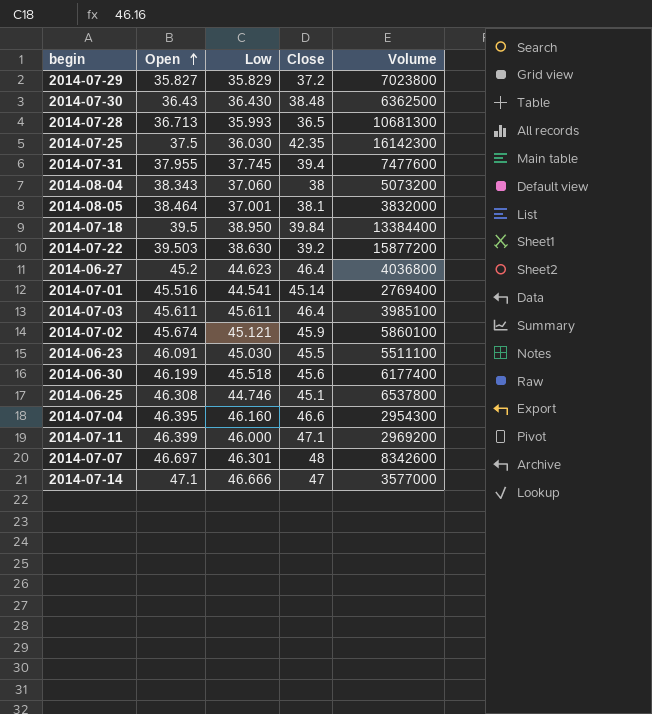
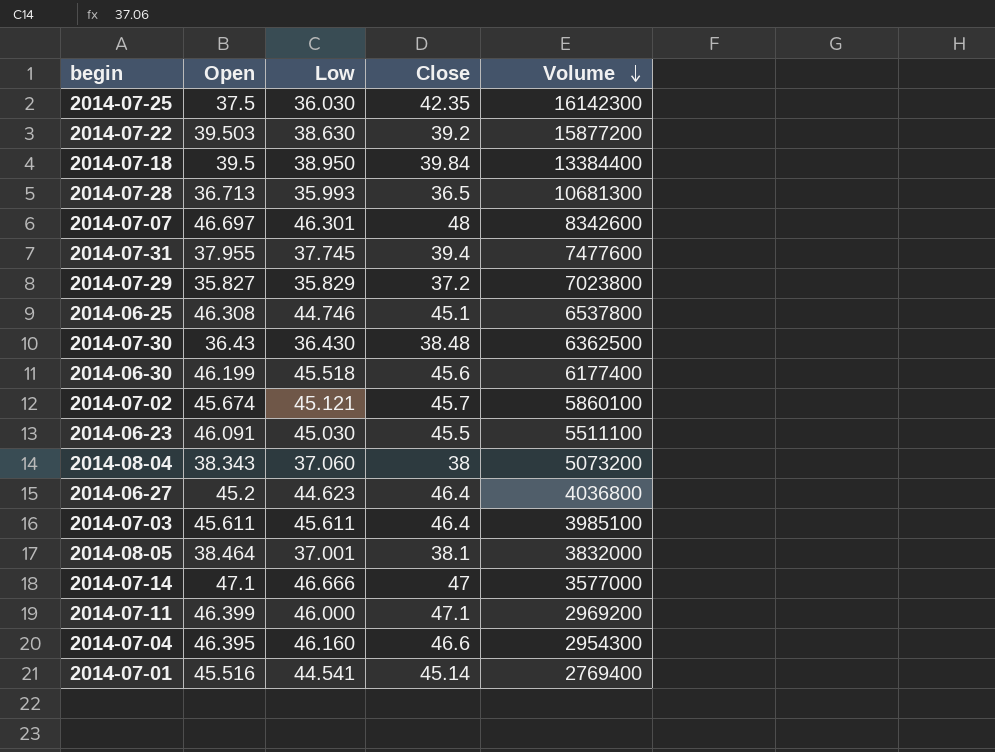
row order: Open ascending -> Volume descending
2014-07-02 | Close: 45.9 -> 45.7

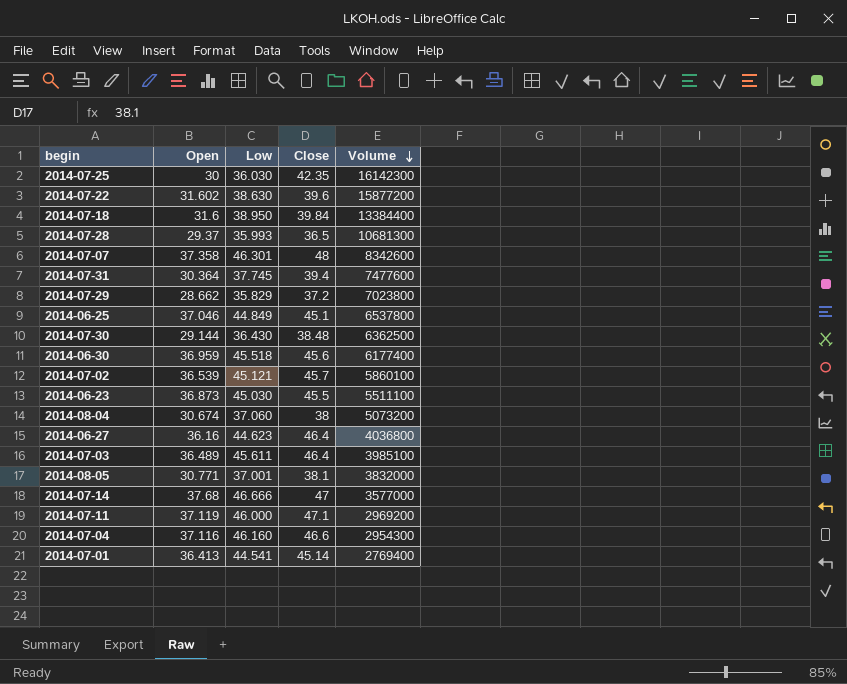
2014-07-25 | Open: 37.5 -> 30
2014-07-22 | Open: 39.503 -> 31.602
2014-07-22 | Close: 39.2 -> 39.6
2014-07-18 | Open: 39.5 -> 31.6
2014-07-28 | Open: 36.713 -> 29.37
2014-07-07 | Open: 46.697 -> 37.358
2014-07-31 | Open: 37.955 -> 30.364
2014-07-29 | Open: 35.827 -> 28.662
2014-06-25 | Open: 46.308 -> 37.046
2014-06-25 | Low: 44.746 -> 44.849
2014-07-30 | Open: 36.43 -> 29.144
2014-06-30 | Open: 46.199 -> 36.959
2014-07-02 | Open: 45.674 -> 36.539
2014-06-23 | Open: 46.091 -> 36.873
2014-08-04 | Open: 38.343 -> 30.674
2014-06-27 | Open: 45.2 -> 36.16
2014-07-03 | Open: 45.611 -> 36.489
2014-08-05 | Open: 38.464 -> 30.771
2014-07-14 | Open: 47.1 -> 37.68
2014-07-11 | Open: 46.399 -> 37.119
2014-07-04 | Open: 46.395 -> 37.116
2014-07-01 | Open: 45.516 -> 36.413

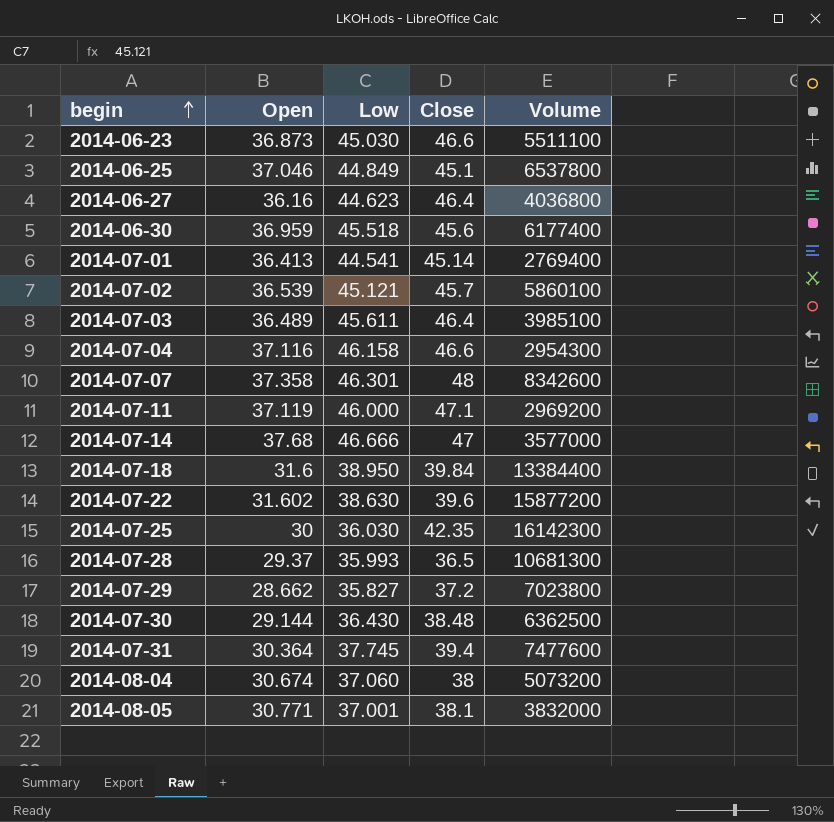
row order: Volume descending -> begin ascending
2014-06-23 | Close: 45.5 -> 46.6
2014-07-04 | Low: 46.160 -> 46.158
2014-07-29 | Low: 35.829 -> 35.827

